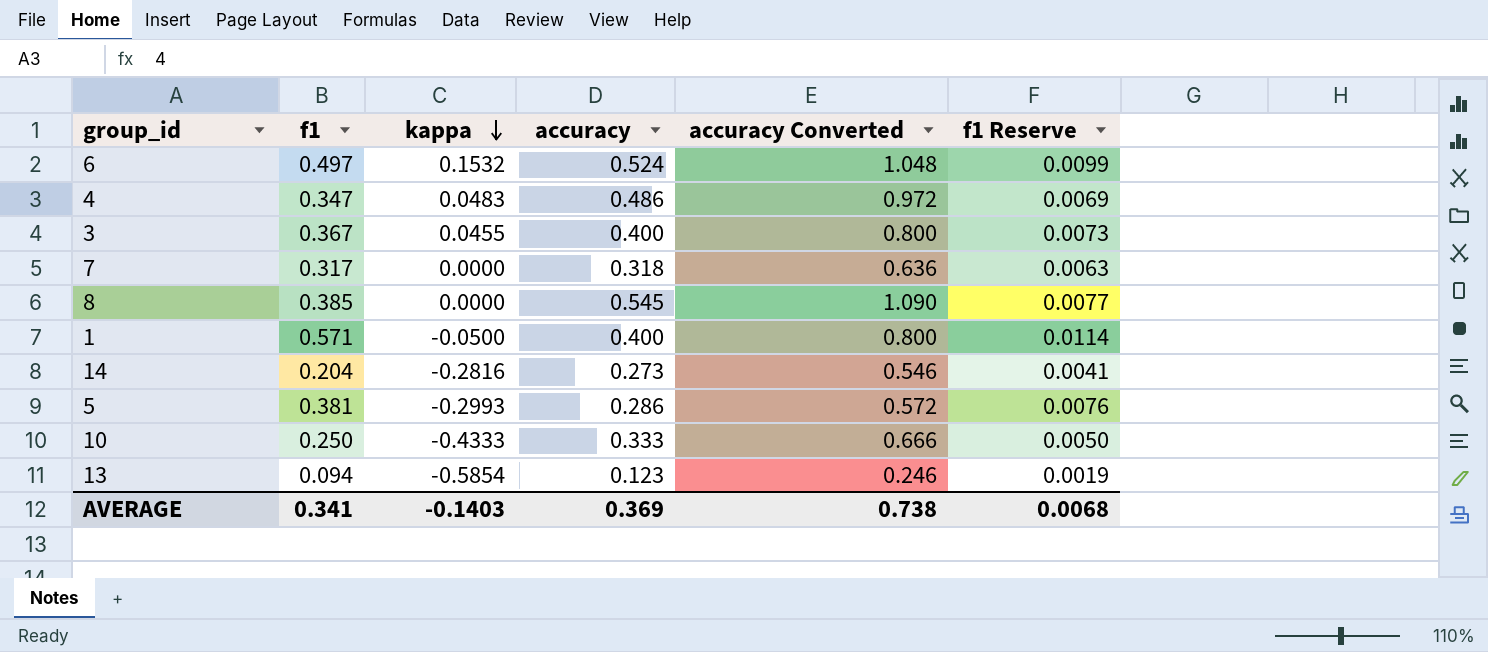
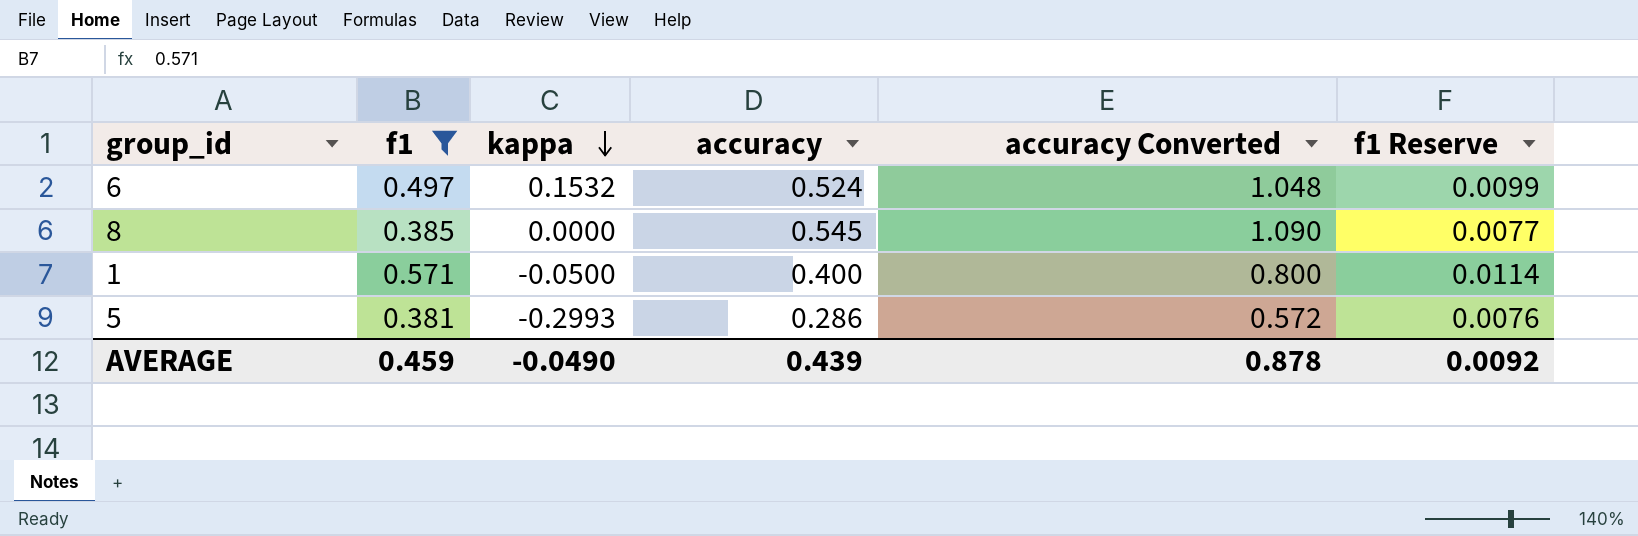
filter: none -> f1 >= 0.381
AVERAGE | f1: 0.341 -> 0.459
AVERAGE | kappa: -0.1403 -> -0.0490
AVERAGE | accuracy: 0.369 -> 0.439
AVERAGE | accuracy Converted: 0.738 -> 0.878
AVERAGE | f1 Reserve: 0.0068 -> 0.0092

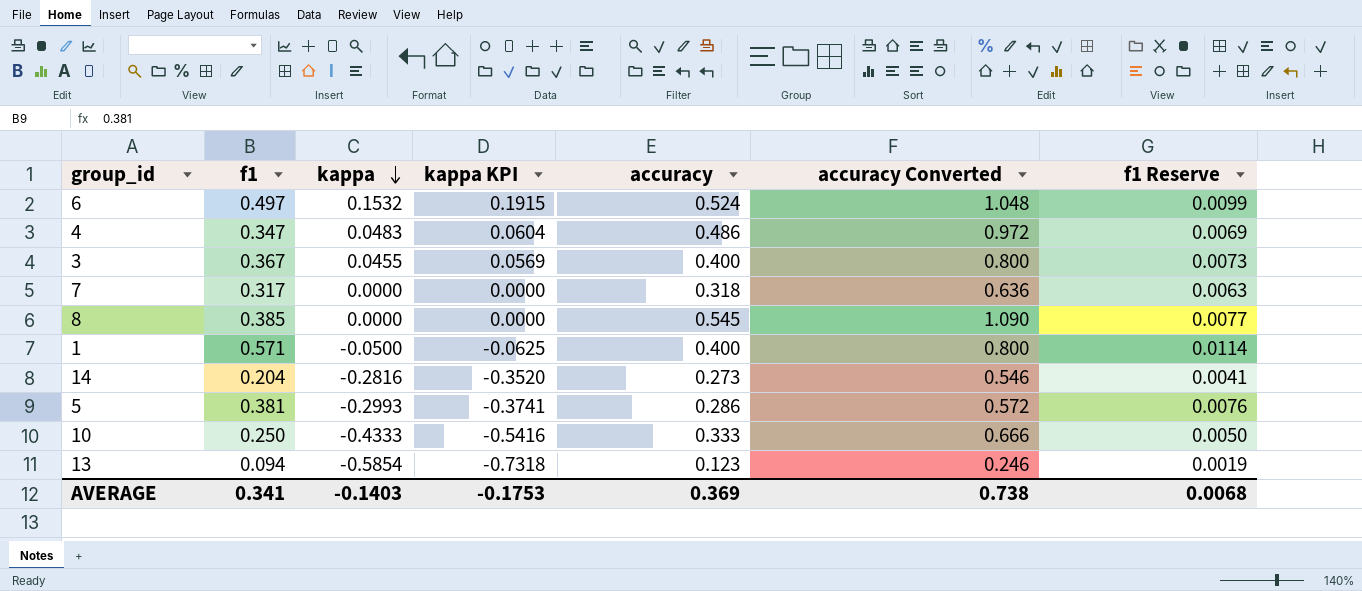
filter: f1 >= 0.381 -> none
column kappa KPI | formula: none -> [kappa] * 1.25
AVERAGE | f1: 0.459 -> 0.341
AVERAGE | kappa: -0.0490 -> -0.1403
AVERAGE | accuracy: 0.439 -> 0.369
AVERAGE | accuracy Converted: 0.878 -> 0.738
AVERAGE | f1 Reserve: 0.0092 -> 0.0068

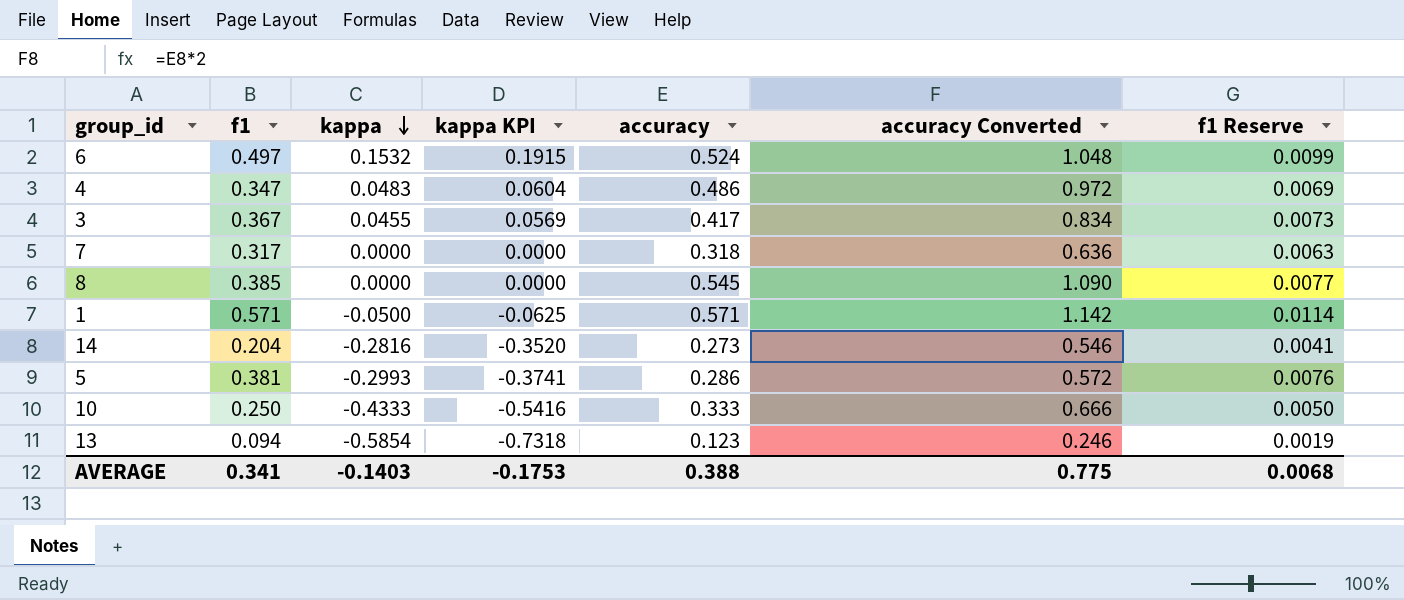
3 | accuracy: 0.400 -> 0.417
3 | accuracy Converted: 0.800 -> 0.834
1 | accuracy: 0.400 -> 0.571
1 | accuracy Converted: 0.800 -> 1.142
AVERAGE | accuracy: 0.369 -> 0.388
AVERAGE | accuracy Converted: 0.738 -> 0.775

